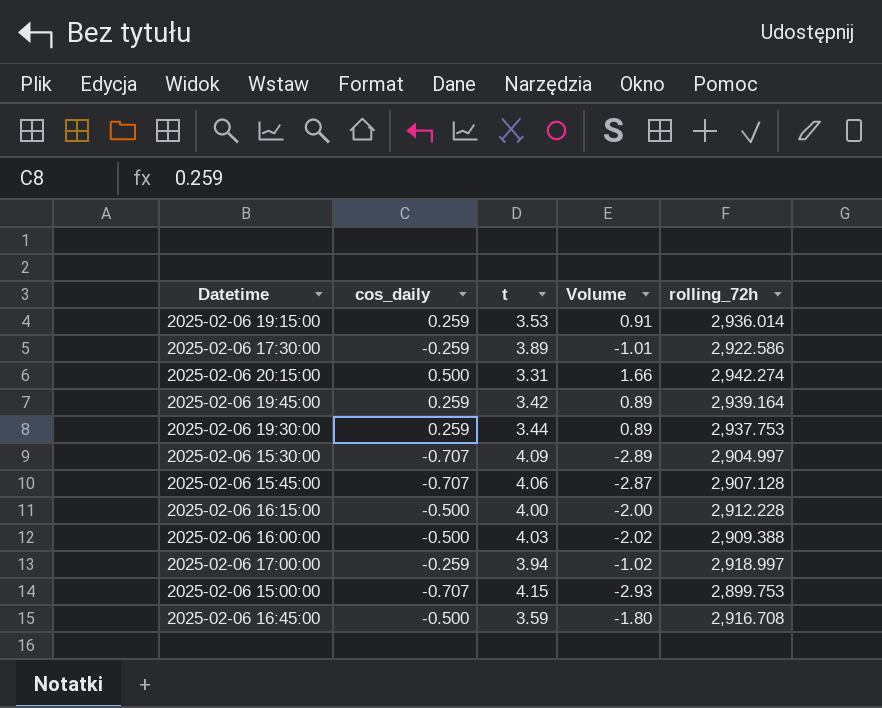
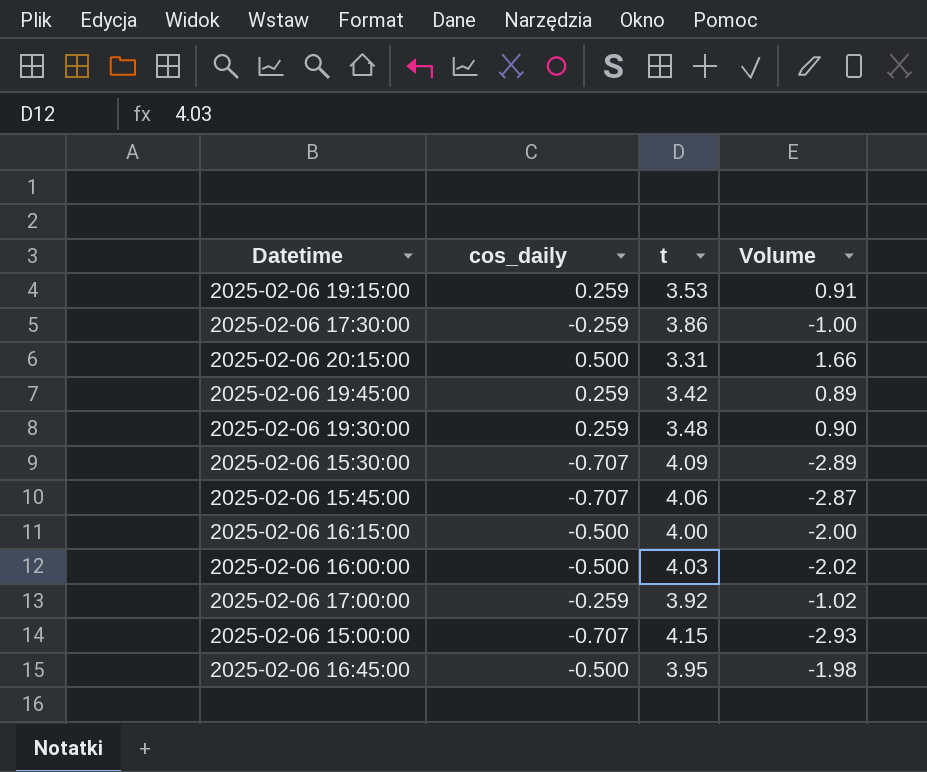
column rolling_72h | position: 5 -> none
2025-02-06 17:30:00 | t: 3.89 -> 3.86
2025-02-06 17:30:00 | Volume: -1.01 -> -1.00
2025-02-06 19:30:00 | t: 3.44 -> 3.48
2025-02-06 19:30:00 | Volume: 0.89 -> 0.90
2025-02-06 17:00:00 | t: 3.94 -> 3.92
2025-02-06 16:45:00 | t: 3.59 -> 3.95
2025-02-06 16:45:00 | Volume: -1.80 -> -1.98

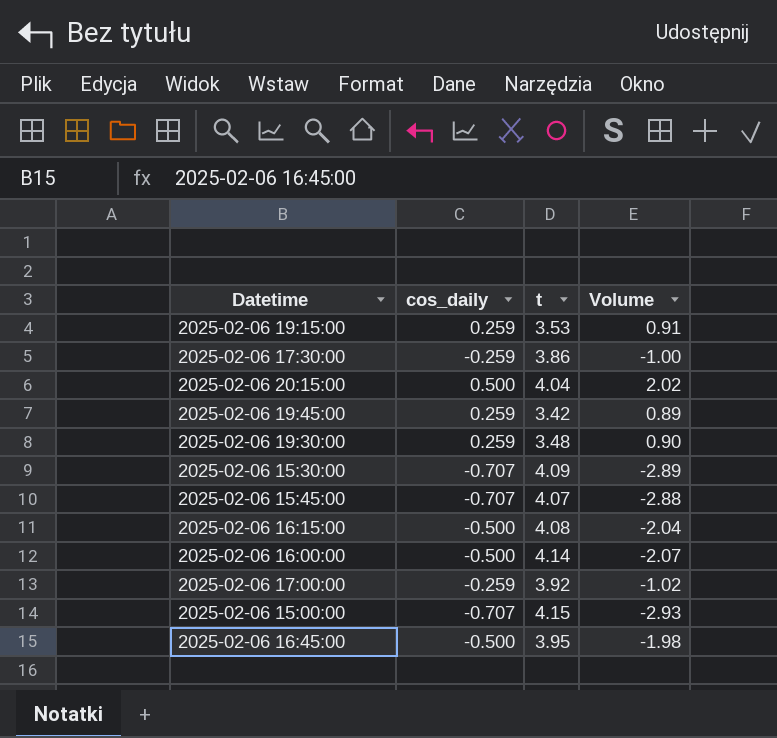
2025-02-06 20:15:00 | t: 3.31 -> 4.04
2025-02-06 20:15:00 | Volume: 1.66 -> 2.02
2025-02-06 15:45:00 | t: 4.06 -> 4.07
2025-02-06 15:45:00 | Volume: -2.87 -> -2.88
2025-02-06 16:15:00 | t: 4.00 -> 4.08
2025-02-06 16:15:00 | Volume: -2.00 -> -2.04
2025-02-06 16:00:00 | t: 4.03 -> 4.14
2025-02-06 16:00:00 | Volume: -2.02 -> -2.07

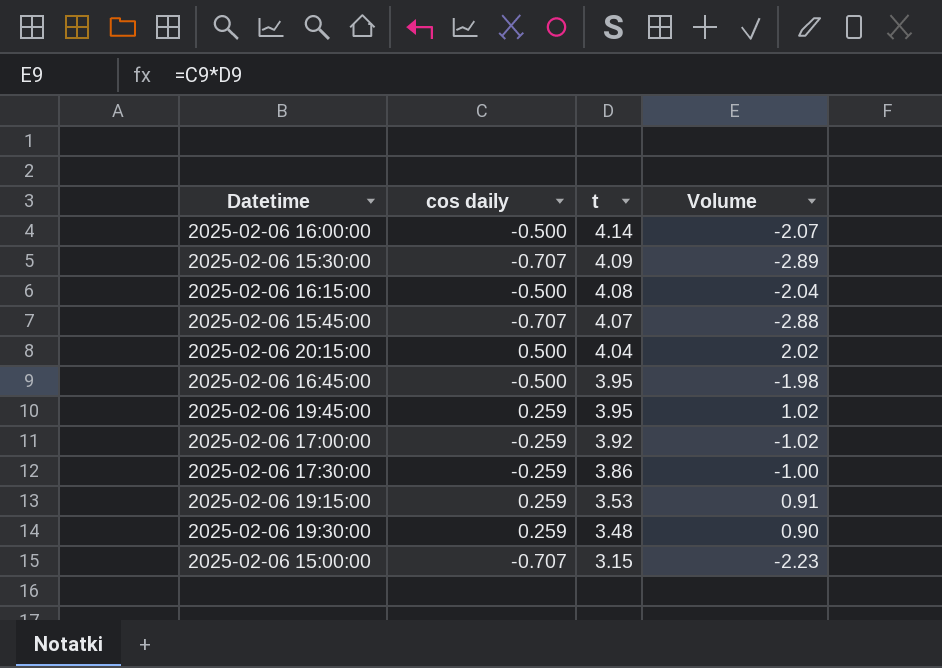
row order: none -> t descending
column name: cos_daily -> cos daily
2025-02-06 19:45:00 | t: 3.42 -> 3.95
2025-02-06 19:45:00 | Volume: 0.89 -> 1.02
2025-02-06 15:00:00 | t: 4.15 -> 3.15
2025-02-06 15:00:00 | Volume: -2.93 -> -2.23

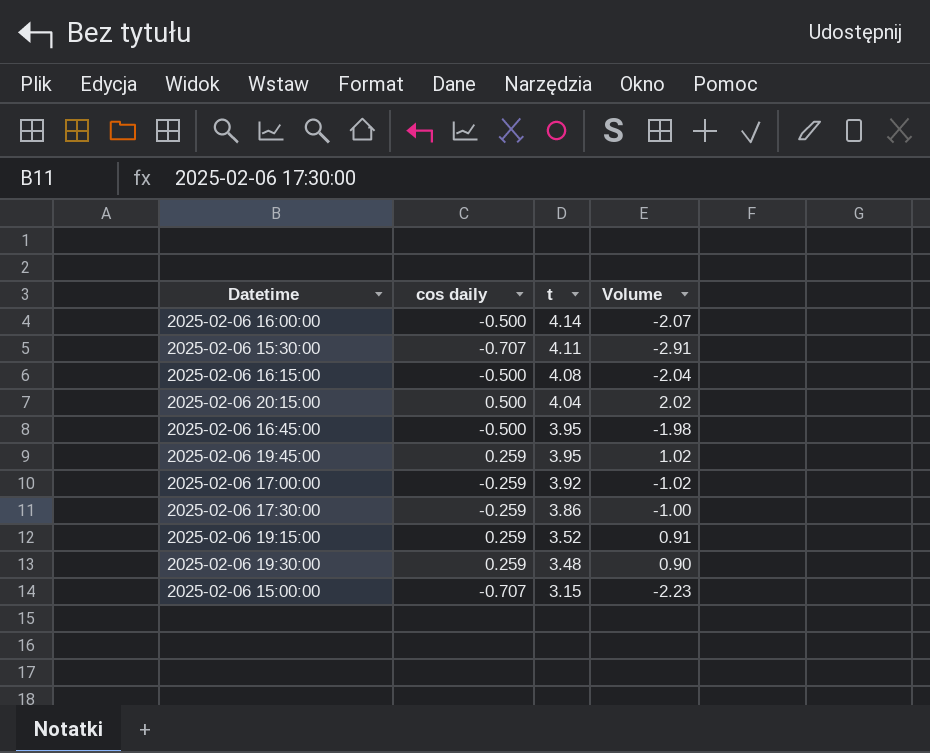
row 2025-02-06 15:45:00: -0.707 | 4.07 | -2.88 -> none
2025-02-06 15:30:00 | t: 4.09 -> 4.11
2025-02-06 15:30:00 | Volume: -2.89 -> -2.91
2025-02-06 19:15:00 | t: 3.53 -> 3.52

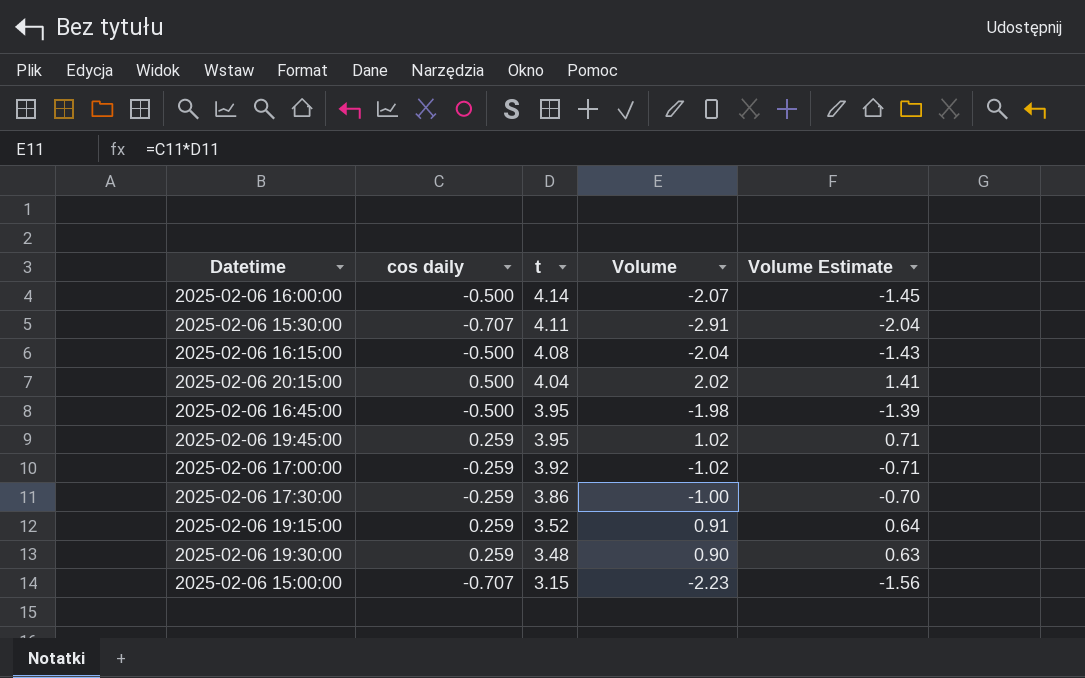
column Volume Estimate | formula: none -> [Volume] * 0.7

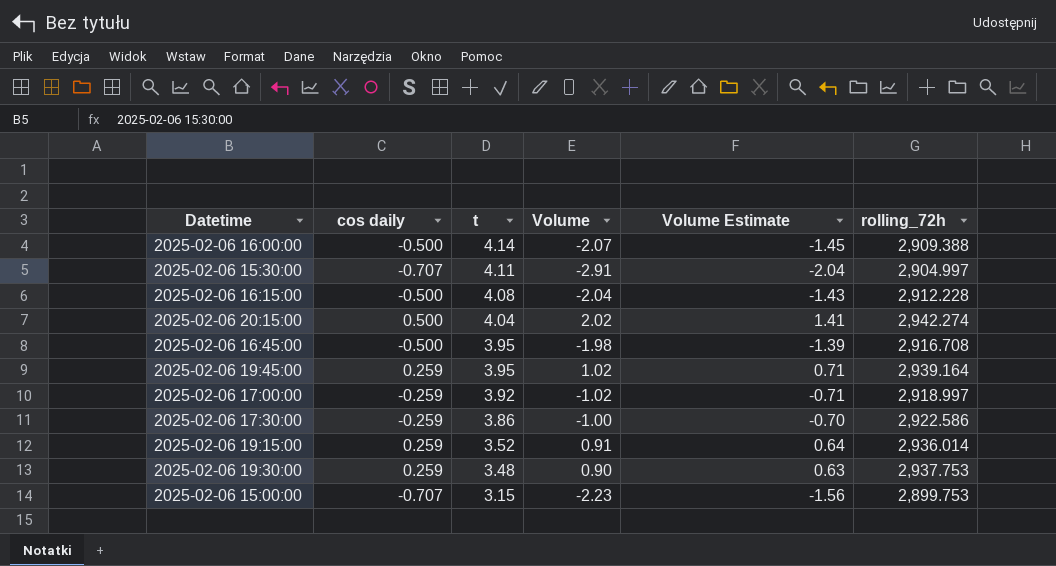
column rolling_72h | position: none -> 6

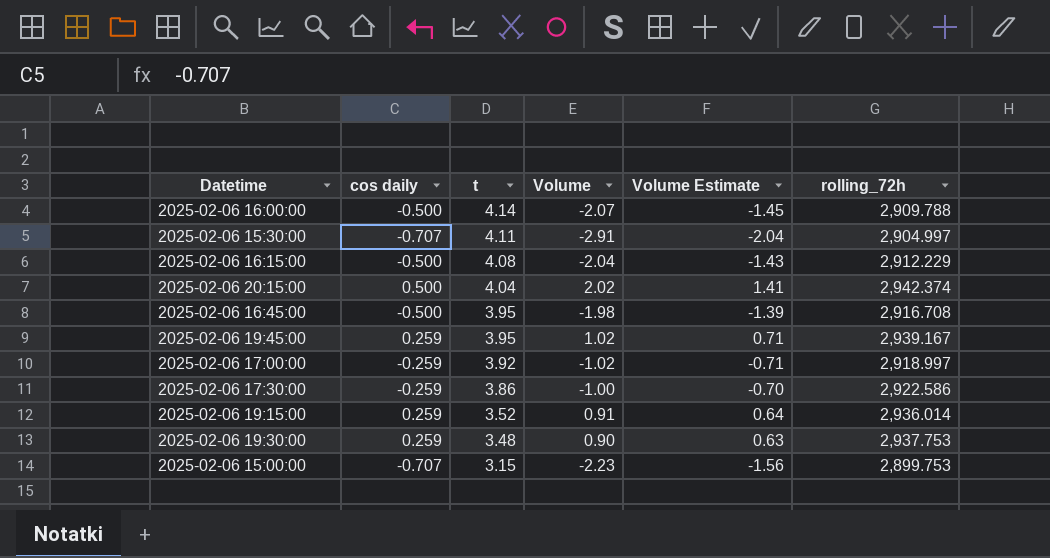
2025-02-06 16:00:00 | rolling_72h: 2,909.388 -> 2,909.788
2025-02-06 16:15:00 | rolling_72h: 2,912.228 -> 2,912.229
2025-02-06 20:15:00 | rolling_72h: 2,942.274 -> 2,942.374
2025-02-06 19:45:00 | rolling_72h: 2,939.164 -> 2,939.167

